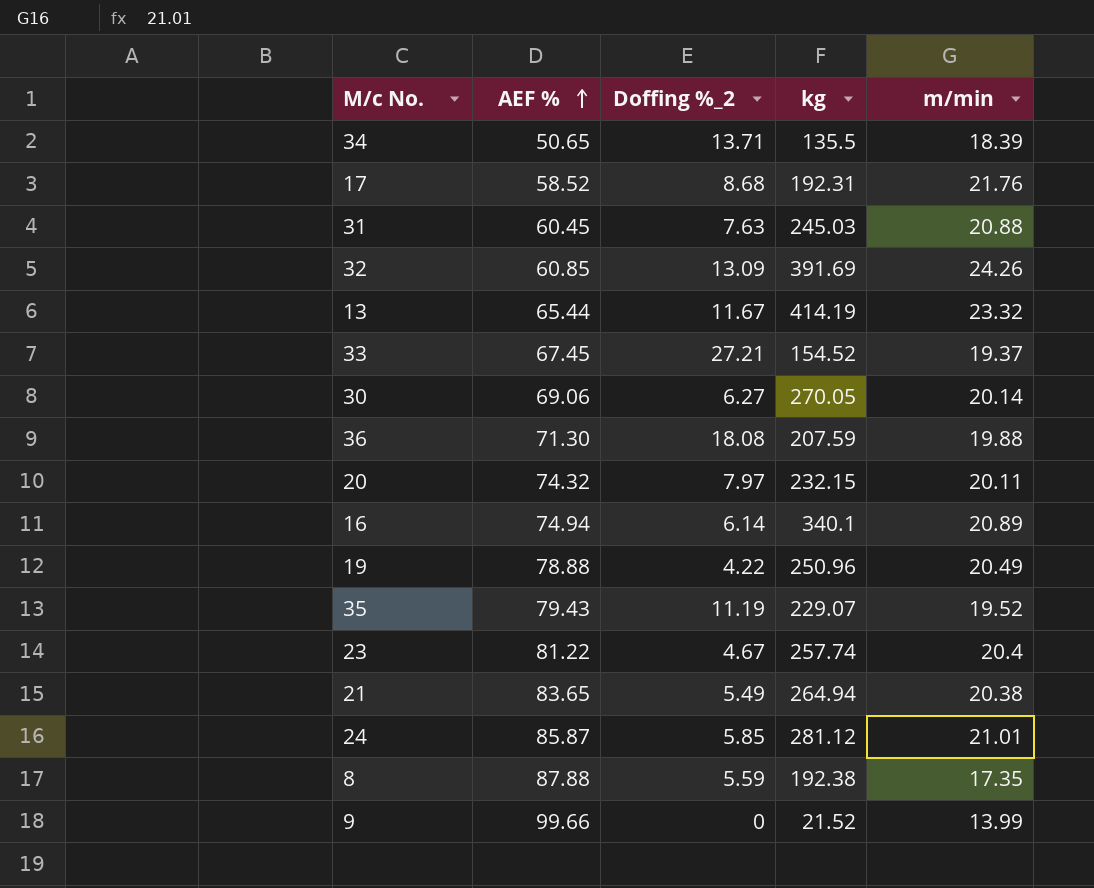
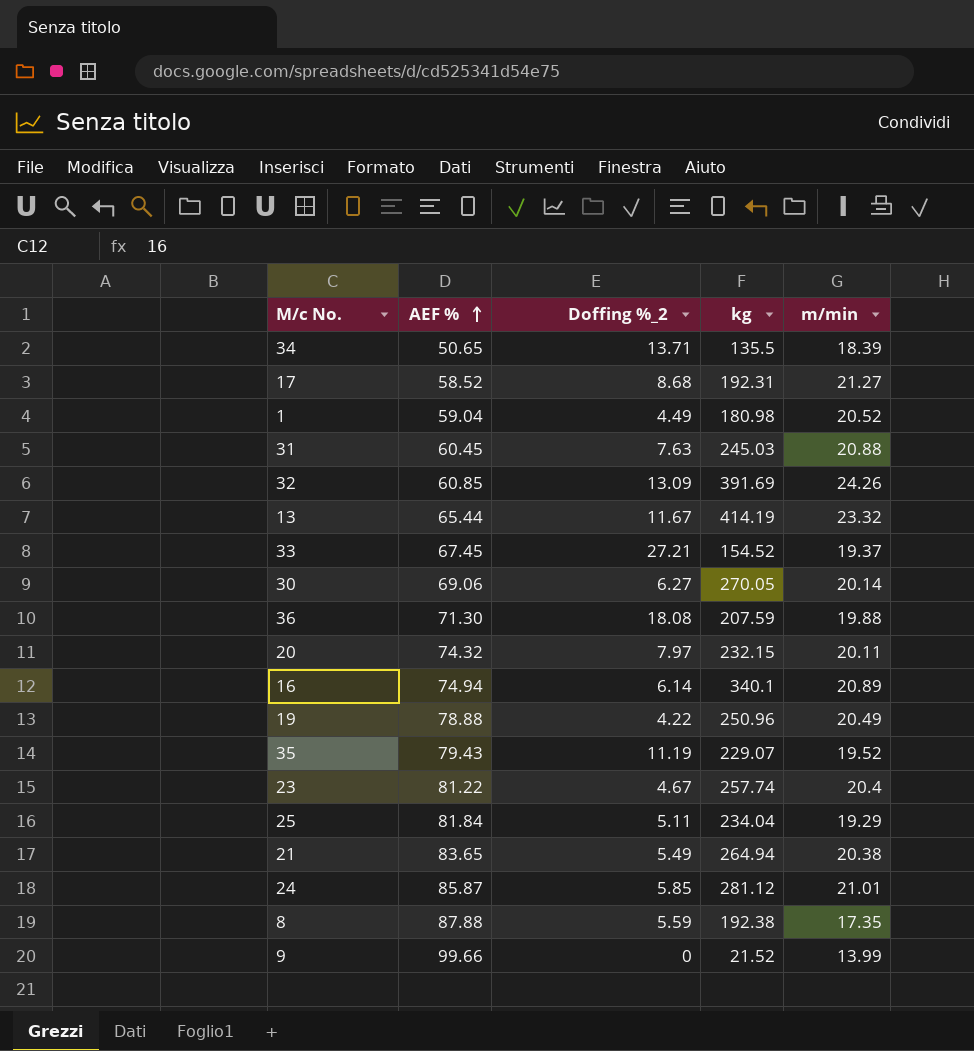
17 | m/min: 21.76 -> 21.27
row 1: none -> 59.04 | 4.49 | 180.98 | 20.52
row 25: none -> 81.84 | 5.11 | 234.04 | 19.29

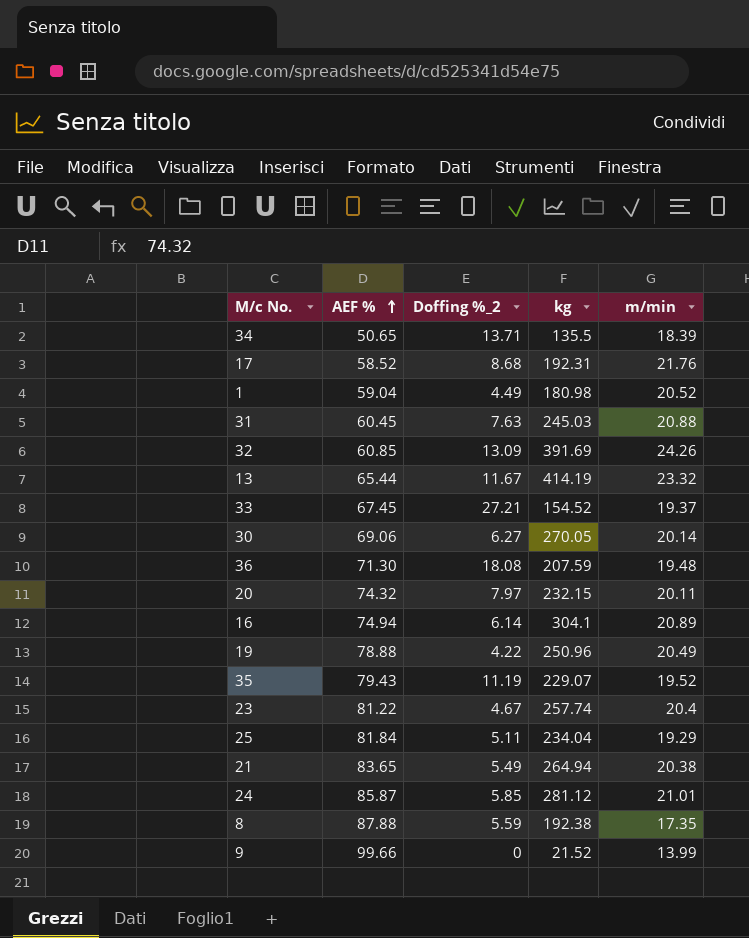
17 | m/min: 21.27 -> 21.76
36 | m/min: 19.88 -> 19.48
16 | kg: 340.1 -> 304.1

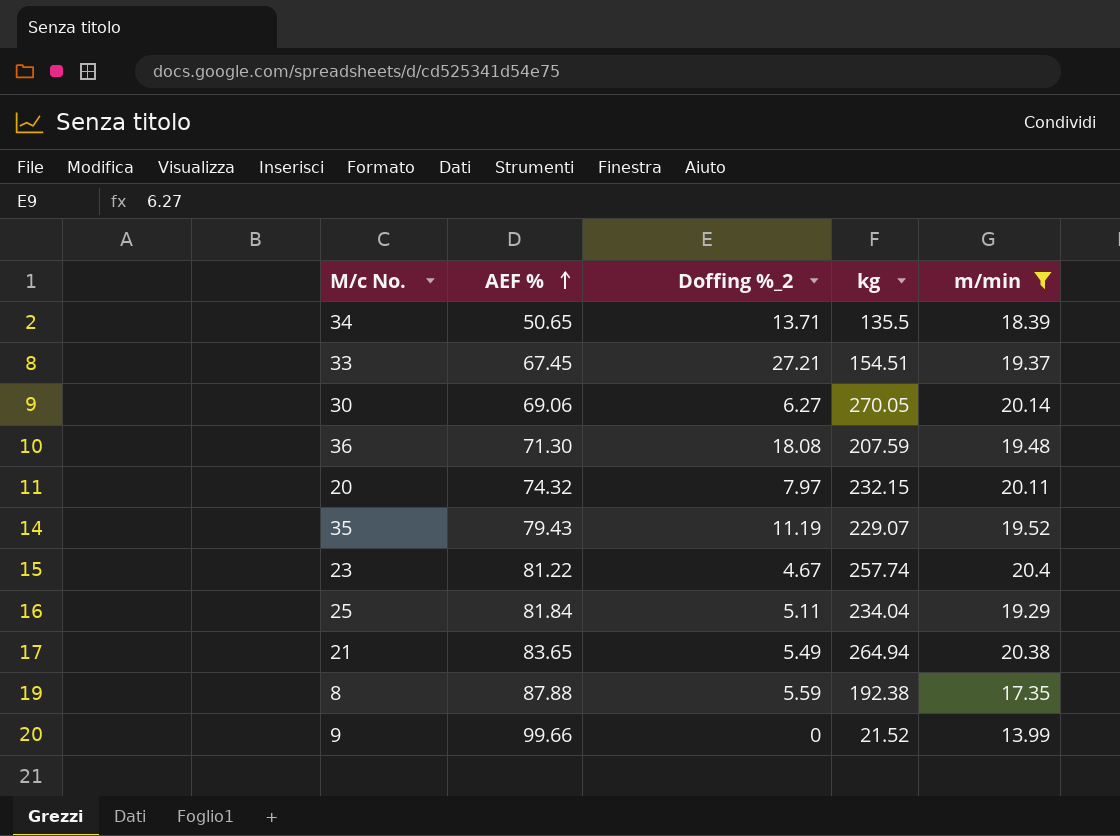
filter: none -> m/min <= 20.4
33 | kg: 154.52 -> 154.51

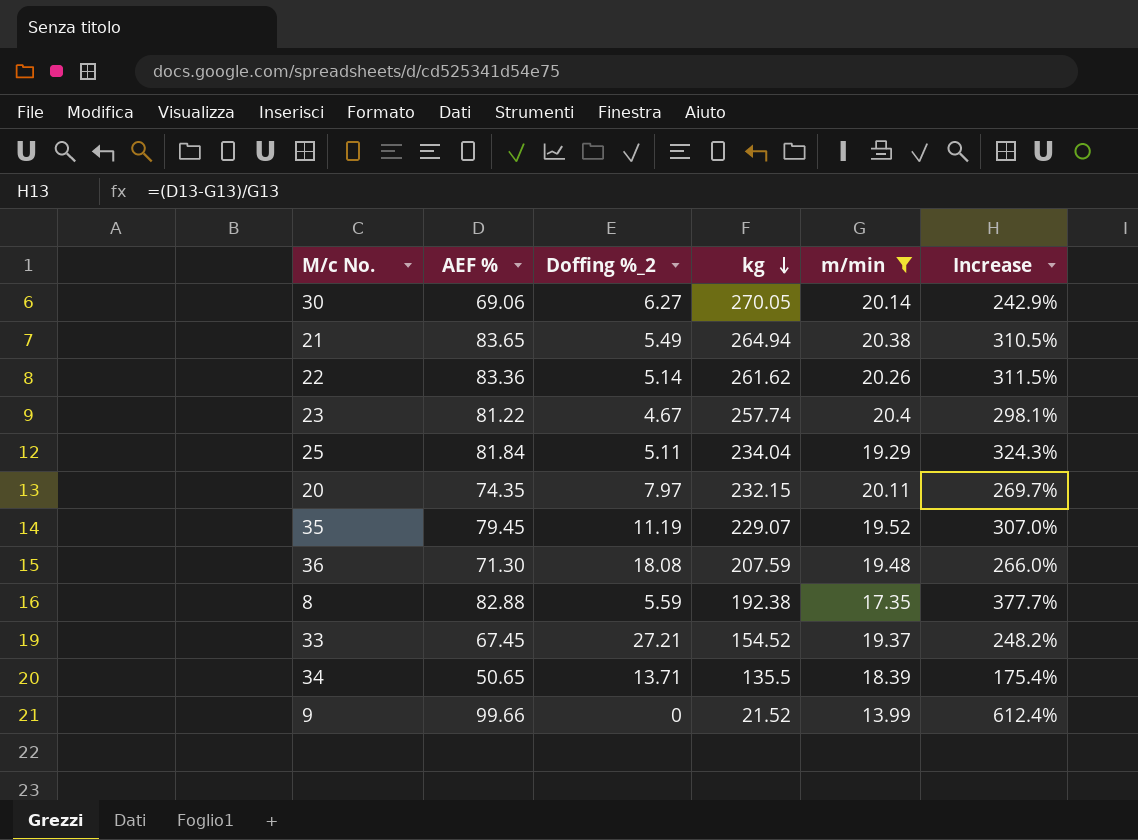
row order: AEF % ascending -> kg descending
column Increase | formula: none -> ([AEF %] - [m/min]) / [m/min]
row 22: none -> 83.36 | 5.14 | 261.62 | 20.26 | 311.5%
20 | AEF %: 74.32 -> 74.35
35 | AEF %: 79.43 -> 79.45
8 | AEF %: 87.88 -> 82.88
33 | kg: 154.51 -> 154.52

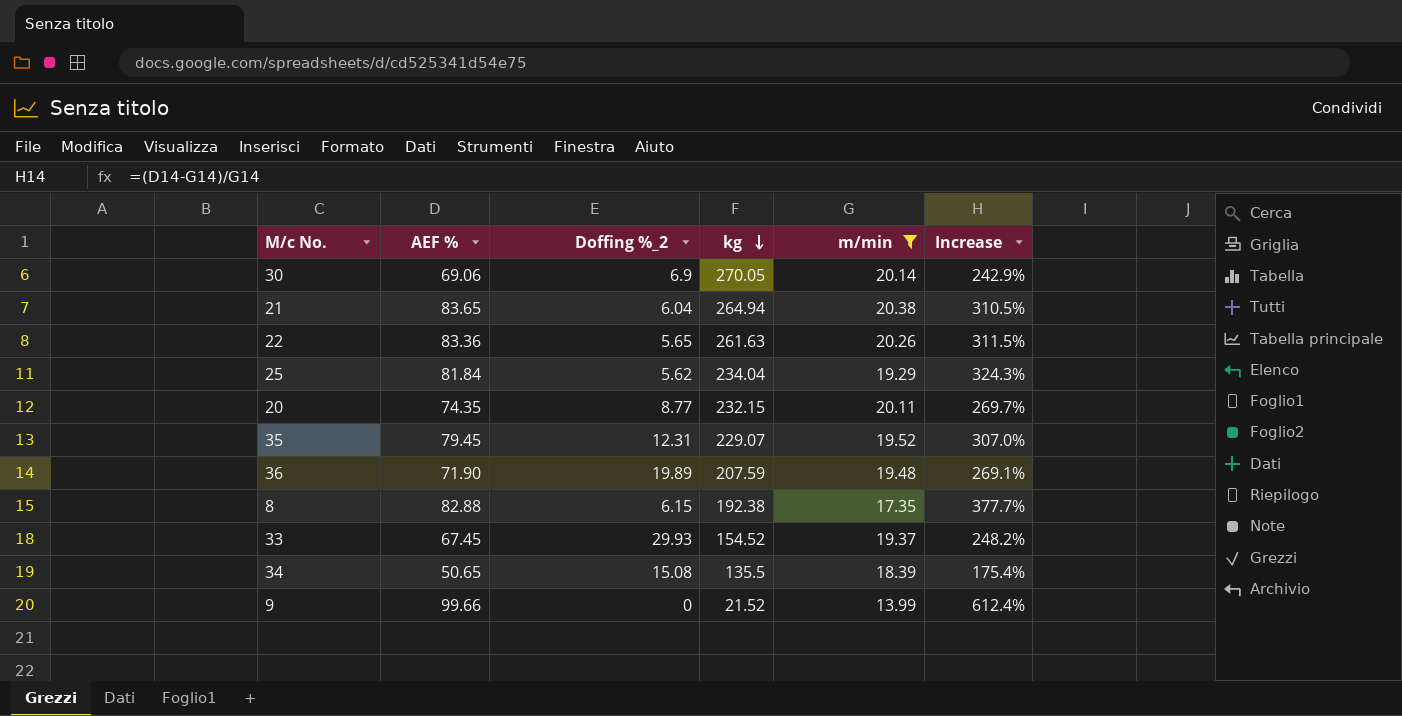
row 23: 81.22 | 4.67 | 257.74 | 20.4 | 298.1% -> none
30 | Doffing %_2: 6.27 -> 6.9
21 | Doffing %_2: 5.49 -> 6.04
22 | Doffing %_2: 5.14 -> 5.65
22 | kg: 261.62 -> 261.63
25 | Doffing %_2: 5.11 -> 5.62
20 | Doffing %_2: 7.97 -> 8.77
35 | Doffing %_2: 11.19 -> 12.31
36 | AEF %: 71.30 -> 71.90
36 | Doffing %_2: 18.08 -> 19.89
36 | Increase: 266.0% -> 269.1%
8 | Doffing %_2: 5.59 -> 6.15
33 | Doffing %_2: 27.21 -> 29.93
34 | Doffing %_2: 13.71 -> 15.08

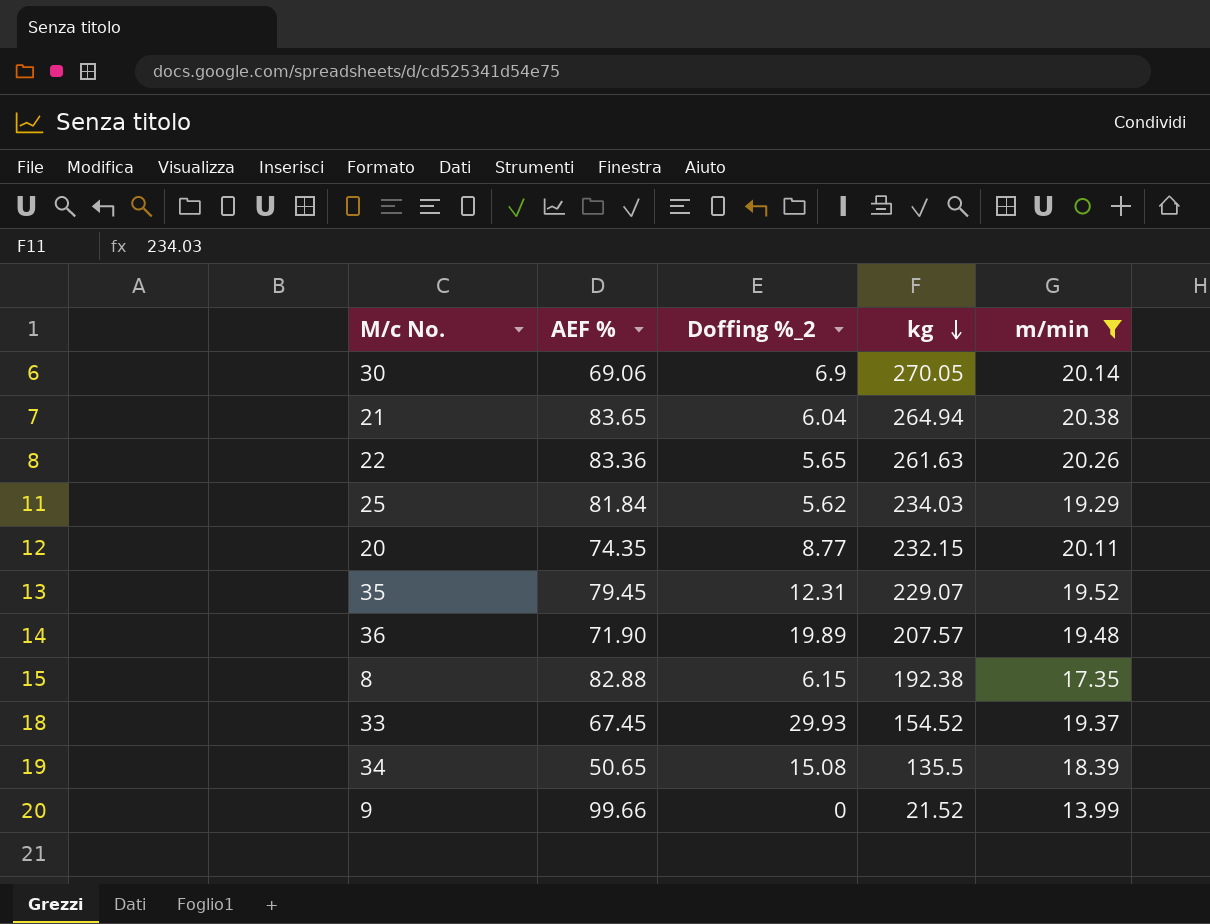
column Increase | formula: ([AEF %] - [m/min]) / [m/min] -> none
25 | kg: 234.04 -> 234.03
36 | kg: 207.59 -> 207.57

